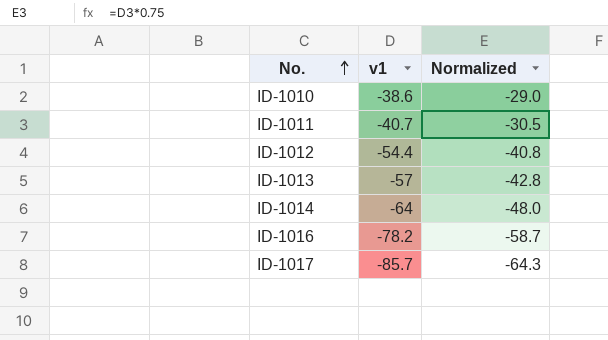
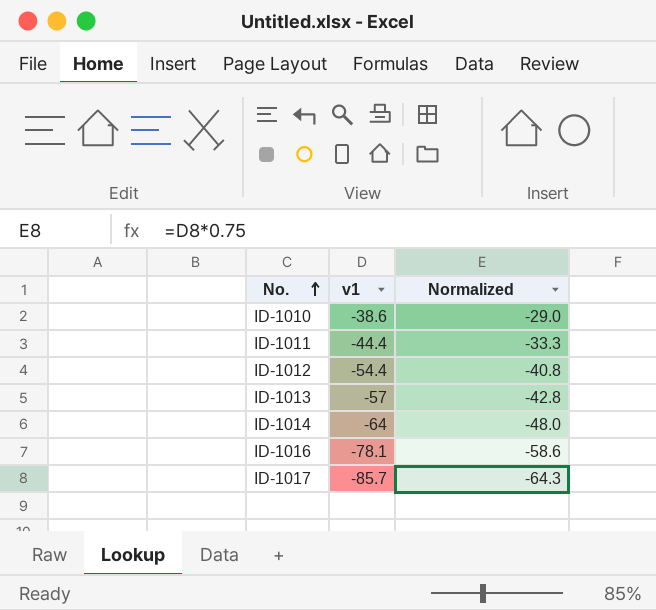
ID-1011 | v1: -40.7 -> -44.4
ID-1011 | Normalized: -30.5 -> -33.3
ID-1016 | v1: -78.2 -> -78.1
ID-1016 | Normalized: -58.7 -> -58.6

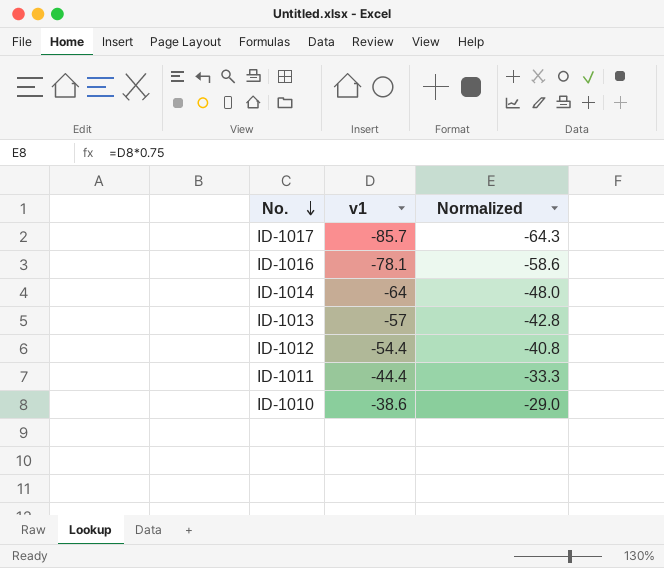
row order: No. ascending -> No. descending

